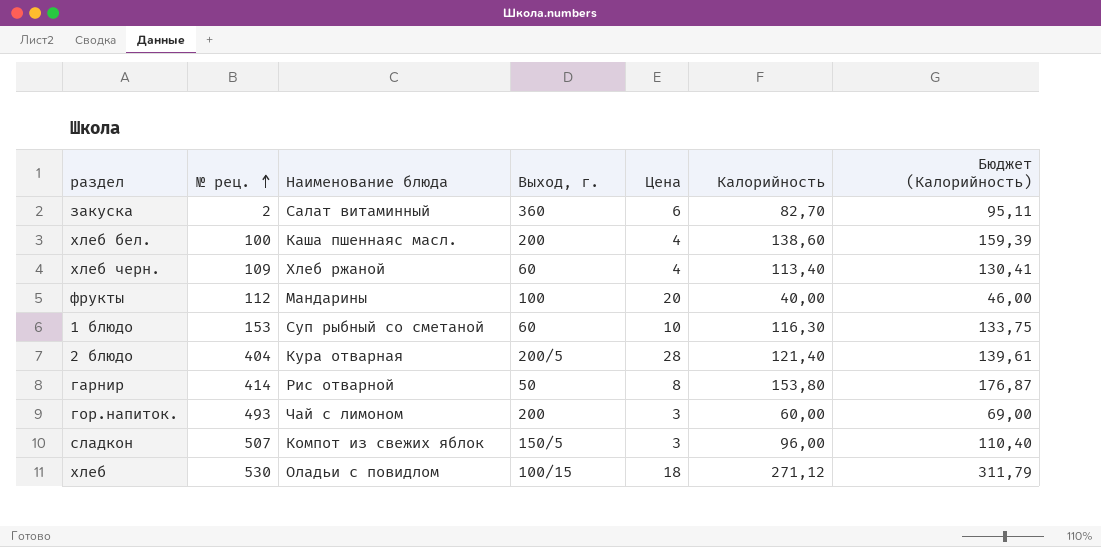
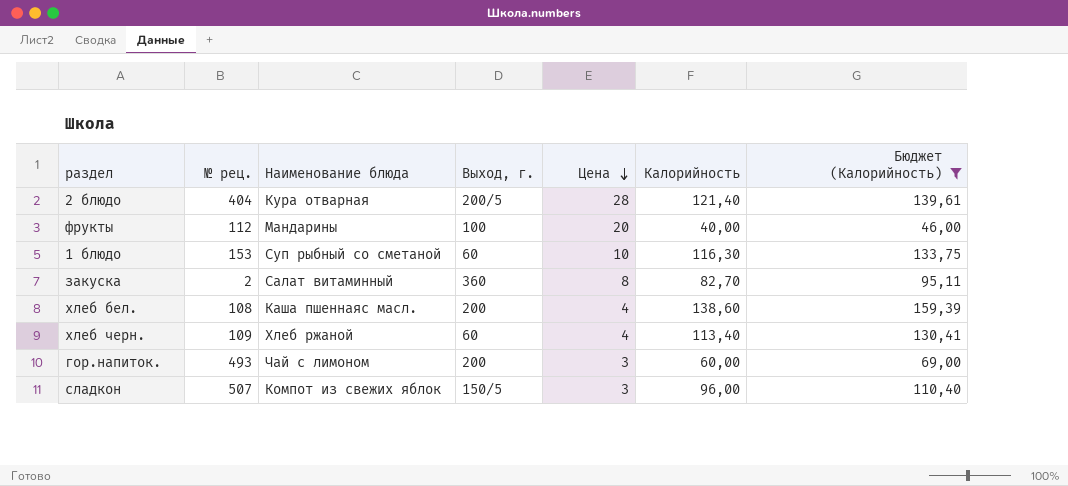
filter: none -> Бюджет (Калорийность) <= 159,39
row order: № рец. ascending -> Цена descending
закуска | Цена: 6 -> 8
хлеб бел. | № рец.: 100 -> 108

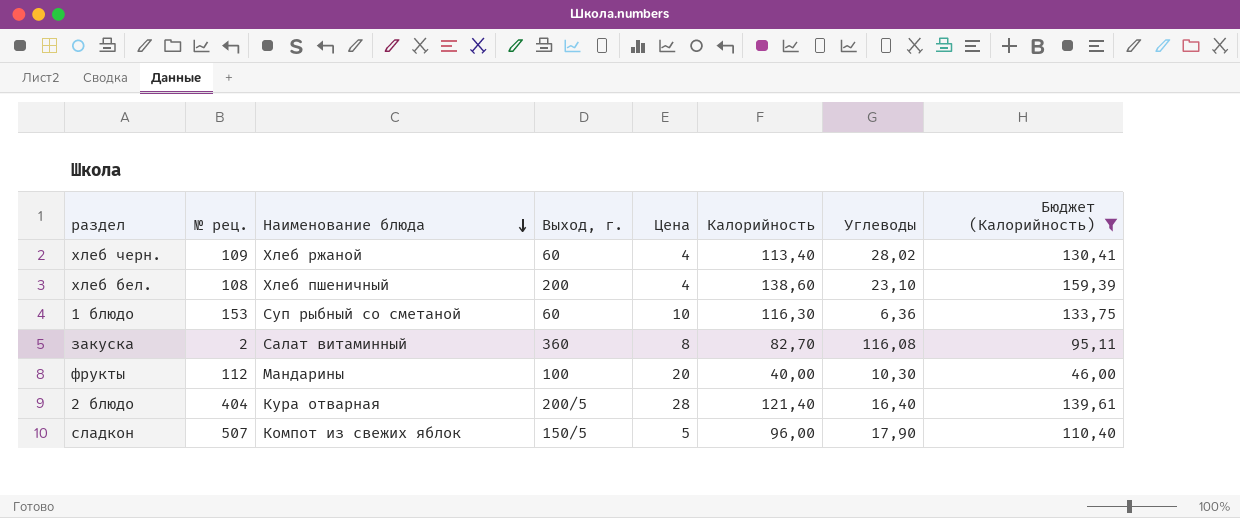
row order: Цена descending -> Наименование блюда descending
column Углеводы | position: none -> 7
row гор.напиток.: 493 | Чай с лимоном | 200 | 3 | 60,00 | 69,00 -> none
хлеб бел. | Наименование блюда: Каша пшеннаяс масл. -> Хлеб пшеничный
сладкон | Цена: 3 -> 5

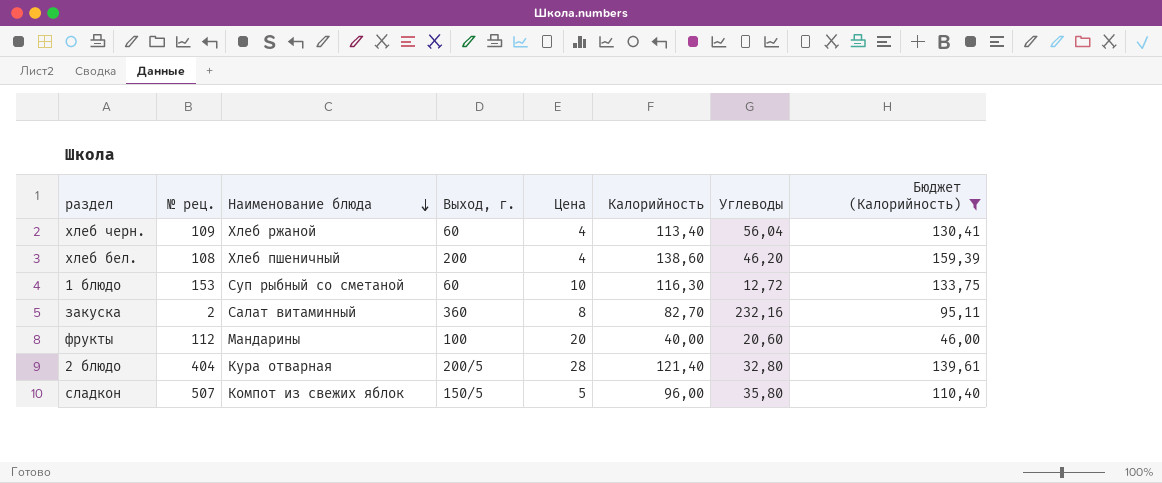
хлеб черн. | Углеводы: 28,02 -> 56,04
хлеб бел. | Углеводы: 23,10 -> 46,20
1 блюдо | Углеводы: 6,36 -> 12,72
закуска | Углеводы: 116,08 -> 232,16
фрукты | Углеводы: 10,30 -> 20,60
2 блюдо | Углеводы: 16,40 -> 32,80
сладкон | Углеводы: 17,90 -> 35,80

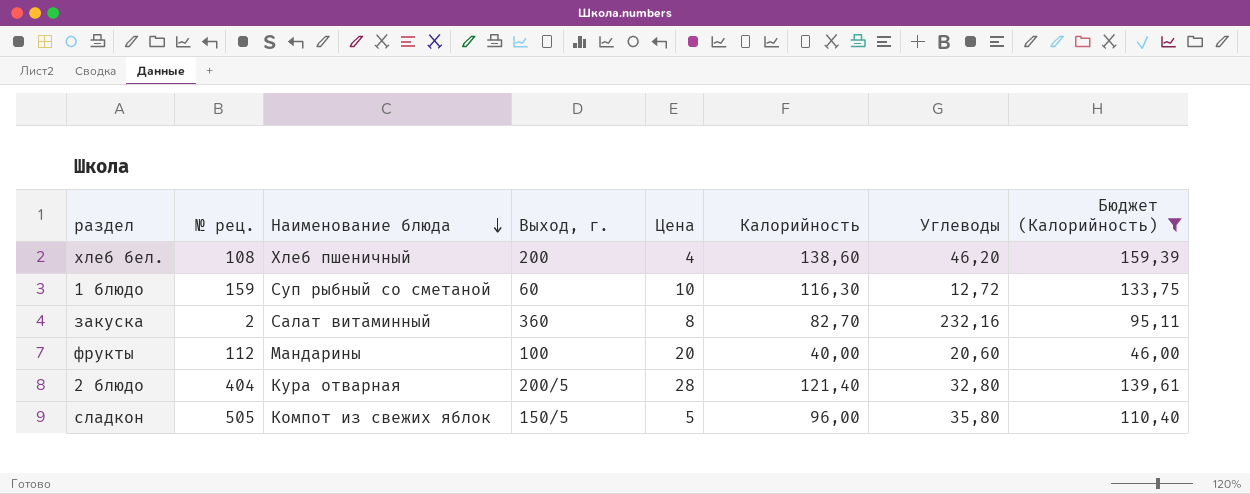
row хлеб черн.: 109 | Хлеб ржаной | 60 | 4 | 113,40 | 56,04 | 130,41 -> none
1 блюдо | № рец.: 153 -> 159
сладкон | № рец.: 507 -> 505

